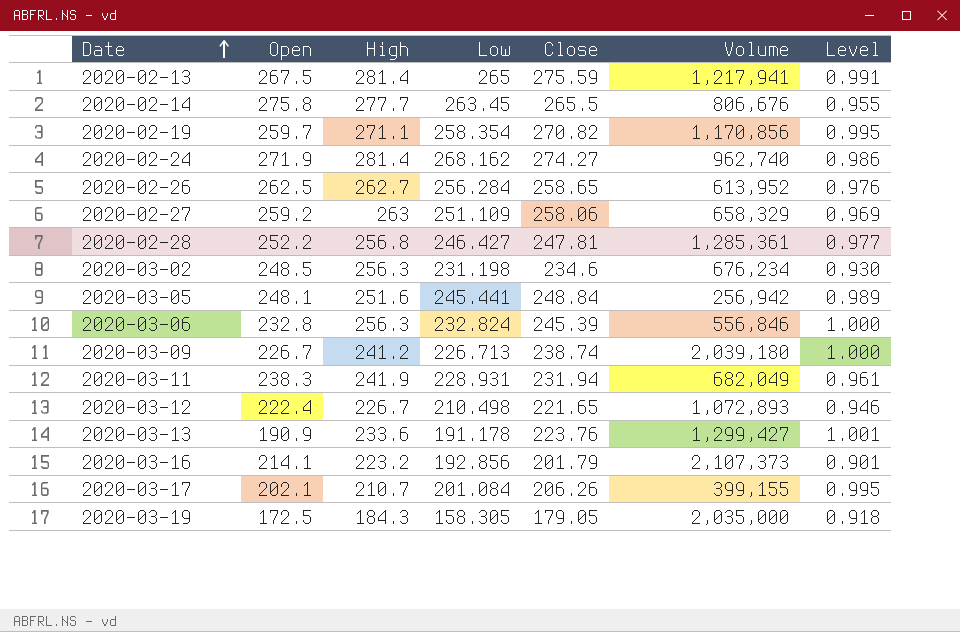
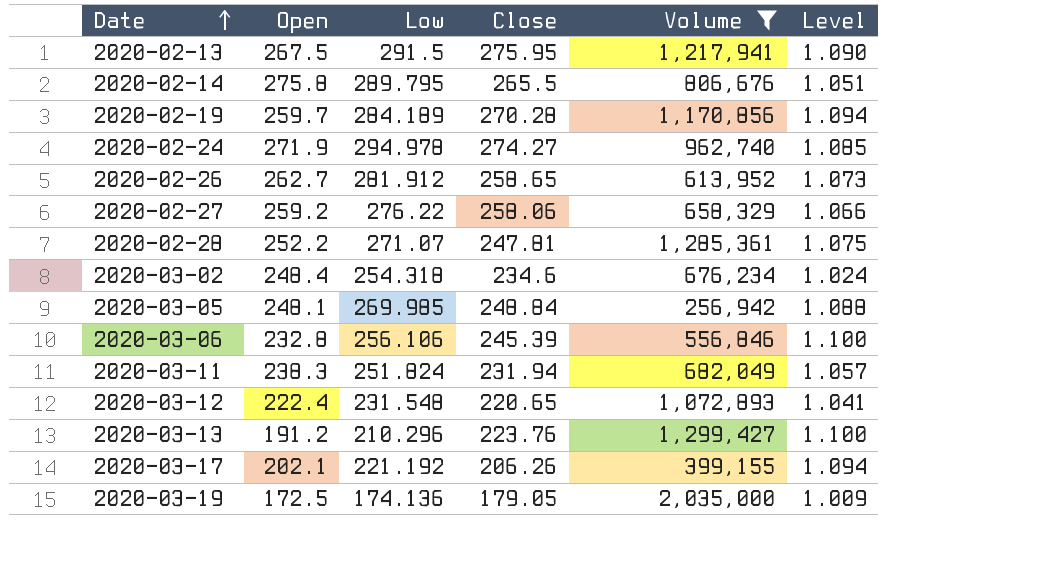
filter: none -> Volume <= 2,035,000
column High | position: 3 -> none
2020-02-13 | Low: 265 -> 291.5
2020-02-13 | Close: 275.59 -> 275.95
2020-02-13 | Level: 0.991 -> 1.090
2020-02-14 | Low: 263.45 -> 289.795
2020-02-14 | Level: 0.955 -> 1.051
2020-02-19 | Low: 258.354 -> 284.189
2020-02-19 | Close: 270.82 -> 270.28
2020-02-19 | Level: 0.995 -> 1.094
2020-02-24 | Low: 268.162 -> 294.978
2020-02-24 | Level: 0.986 -> 1.085
2020-02-26 | Open: 262.5 -> 262.7
2020-02-26 | Low: 256.284 -> 281.912
2020-02-26 | Level: 0.976 -> 1.073
2020-02-27 | Low: 251.109 -> 276.22
2020-02-27 | Level: 0.969 -> 1.066
2020-02-28 | Low: 246.427 -> 271.07
2020-02-28 | Level: 0.977 -> 1.075
2020-03-02 | Open: 248.5 -> 248.4
2020-03-02 | Low: 231.198 -> 254.318
2020-03-02 | Level: 0.930 -> 1.024
2020-03-05 | Low: 245.441 -> 269.985
2020-03-05 | Level: 0.989 -> 1.088
2020-03-06 | Low: 232.824 -> 256.106
2020-03-06 | Level: 1.000 -> 1.100
2020-03-11 | Low: 228.931 -> 251.824
2020-03-11 | Level: 0.961 -> 1.057
2020-03-12 | Low: 210.498 -> 231.548
2020-03-12 | Close: 221.65 -> 220.65
2020-03-12 | Level: 0.946 -> 1.041
2020-03-13 | Open: 190.9 -> 191.2
2020-03-13 | Low: 191.178 -> 210.296
2020-03-13 | Level: 1.001 -> 1.100
2020-03-17 | Low: 201.084 -> 221.192
2020-03-17 | Level: 0.995 -> 1.094
2020-03-19 | Low: 158.305 -> 174.136
2020-03-19 | Level: 0.918 -> 1.009

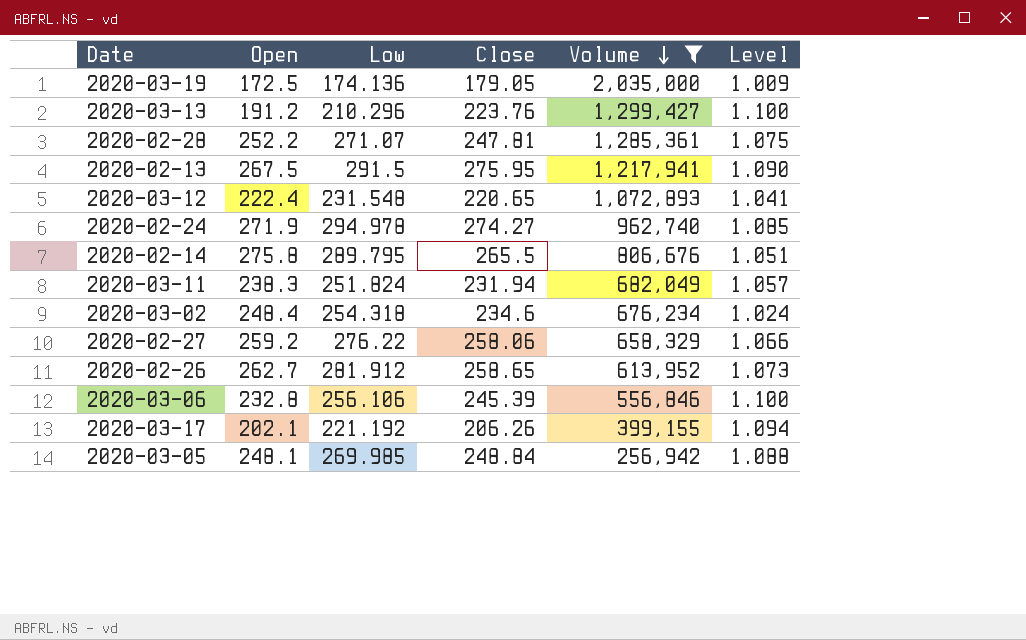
row order: Date ascending -> Volume descending
row 2020-02-19: 259.7 | 284.189 | 270.28 | 1,170,856 | 1.094 -> none

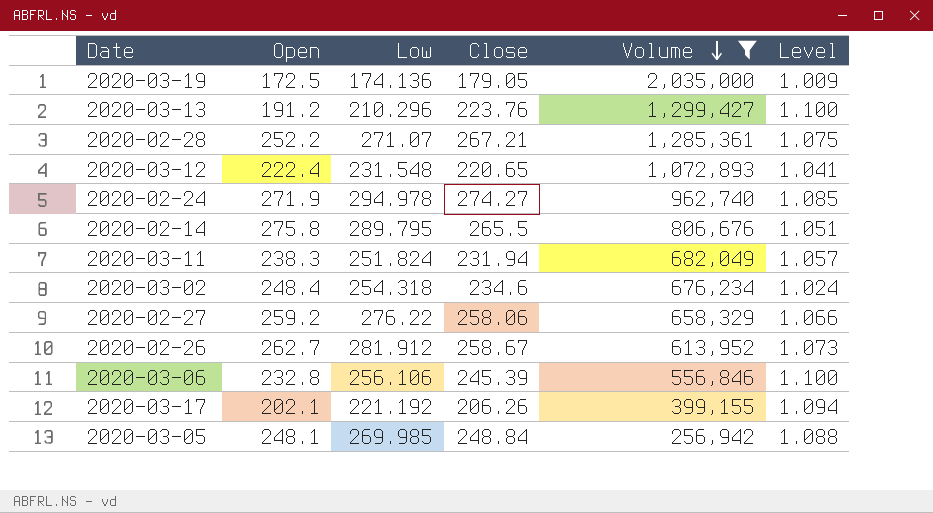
row 2020-02-13: 267.5 | 291.5 | 275.95 | 1,217,941 | 1.090 -> none
2020-02-28 | Close: 247.81 -> 267.21
2020-02-26 | Close: 258.65 -> 258.67

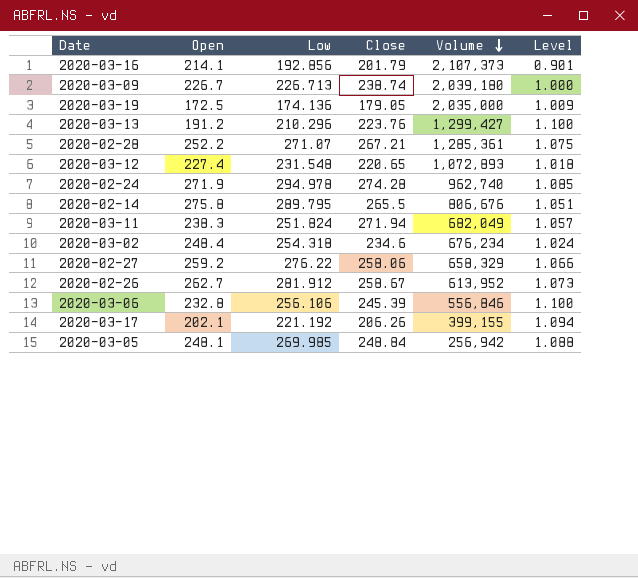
filter: Volume <= 2,035,000 -> none
2020-03-12 | Open: 222.4 -> 227.4
2020-03-12 | Level: 1.041 -> 1.018
2020-02-24 | Close: 274.27 -> 274.28
2020-03-11 | Close: 231.94 -> 271.94

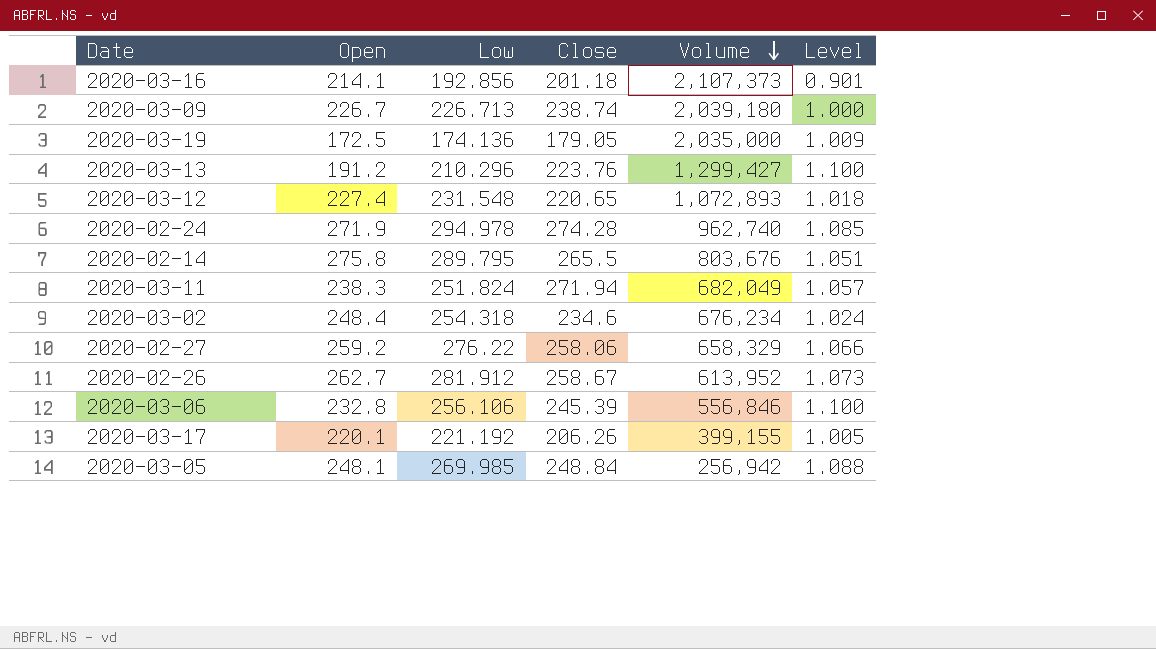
row 2020-02-28: 252.2 | 271.07 | 267.21 | 1,285,361 | 1.075 -> none
2020-03-16 | Close: 201.79 -> 201.18
2020-02-14 | Volume: 806,676 -> 803,676
2020-03-17 | Open: 202.1 -> 220.1
2020-03-17 | Level: 1.094 -> 1.005

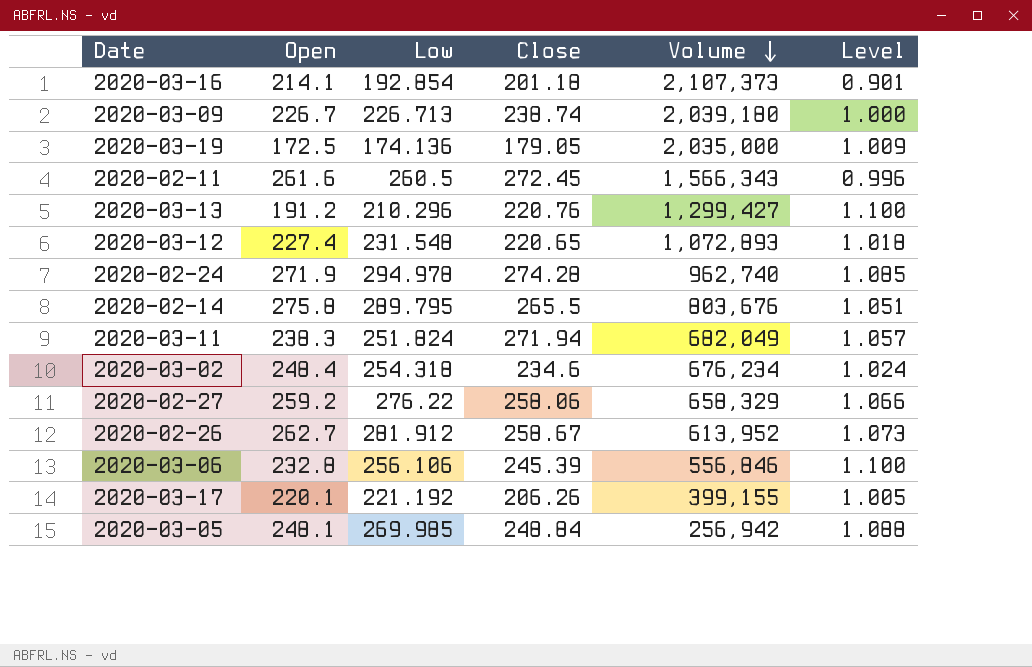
2020-03-16 | Low: 192.856 -> 192.854
row 2020-02-11: none -> 261.6 | 260.5 | 272.45 | 1,566,343 | 0.996
2020-03-13 | Close: 223.76 -> 220.76

